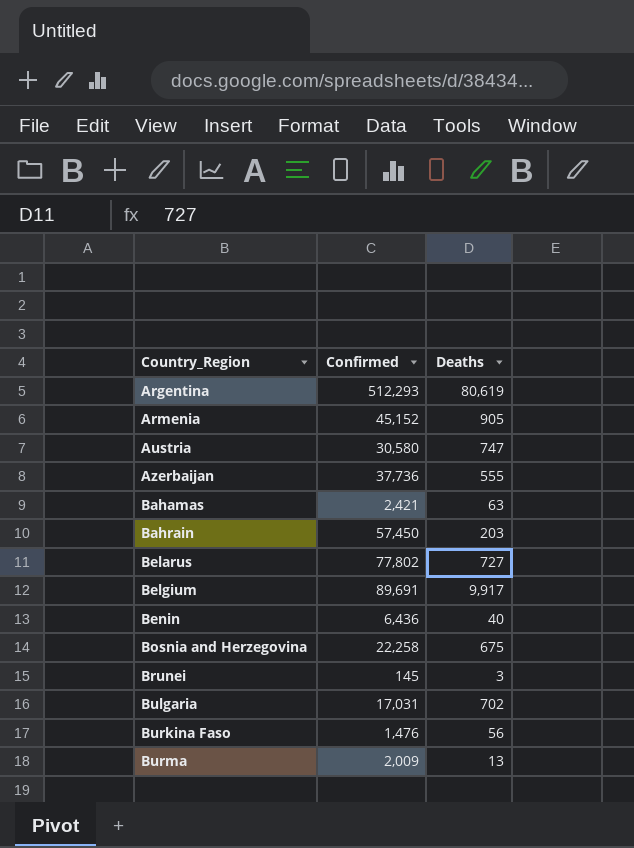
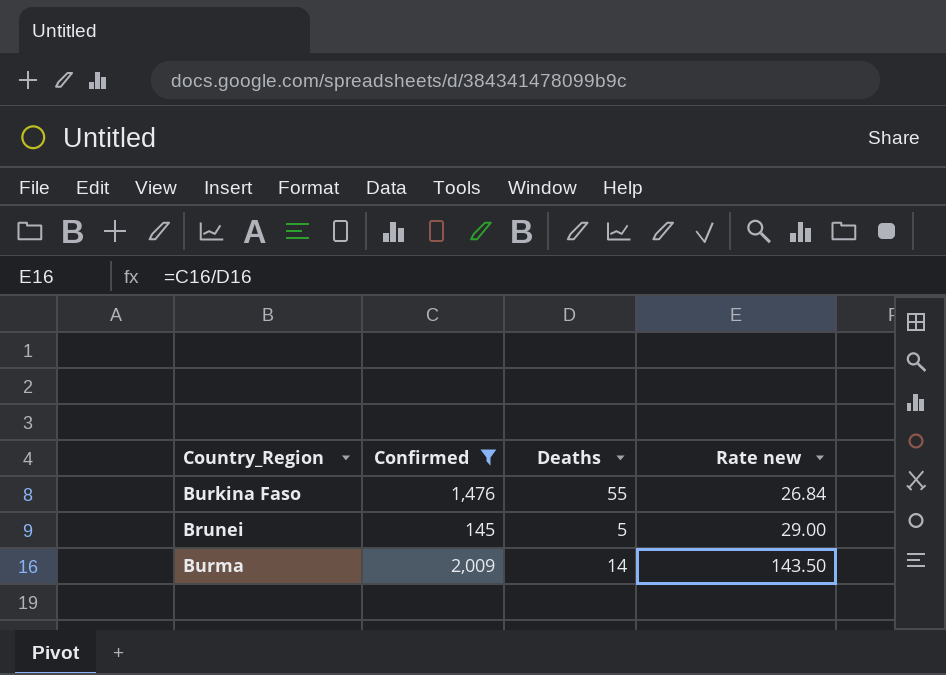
filter: none -> Confirmed <= 2,009
row order: Country_Region ascending -> Rate new ascending
column Rate new | formula: none -> [Confirmed] / [Deaths]
Burkina Faso | Deaths: 56 -> 55
Brunei | Deaths: 3 -> 5
Burma | Deaths: 13 -> 14

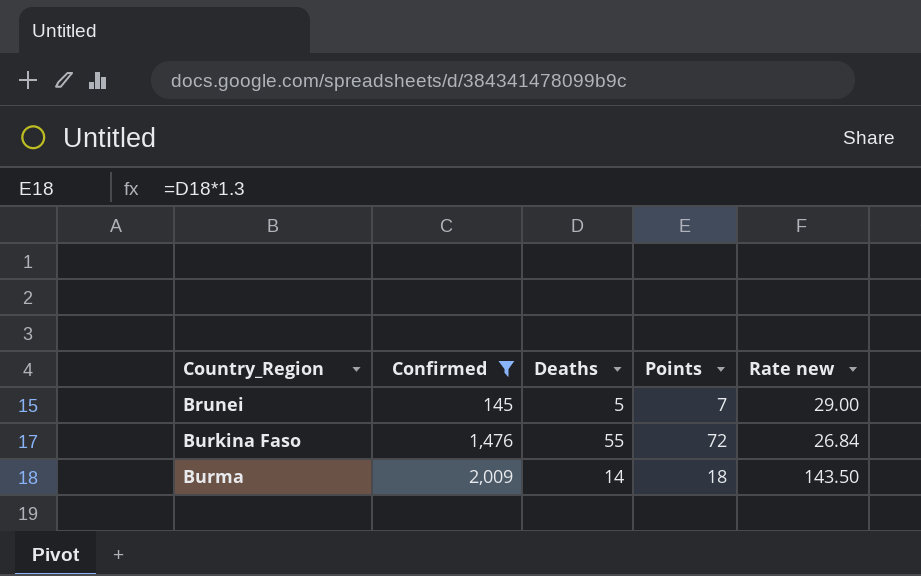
row order: Rate new ascending -> Country_Region ascending
column Points | formula: none -> [Deaths] * 1.3

